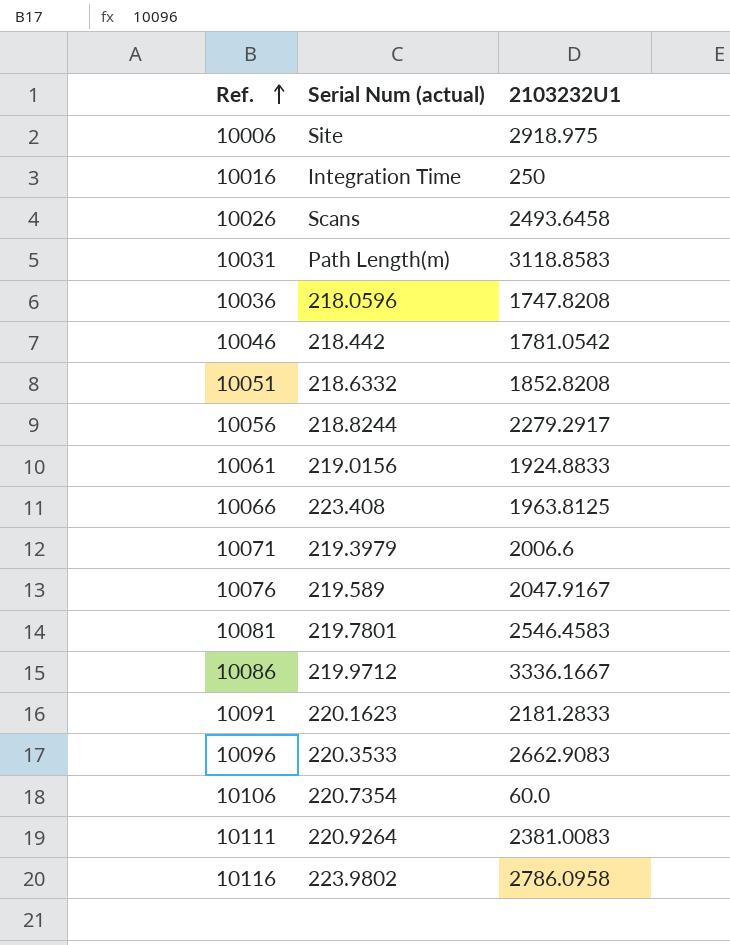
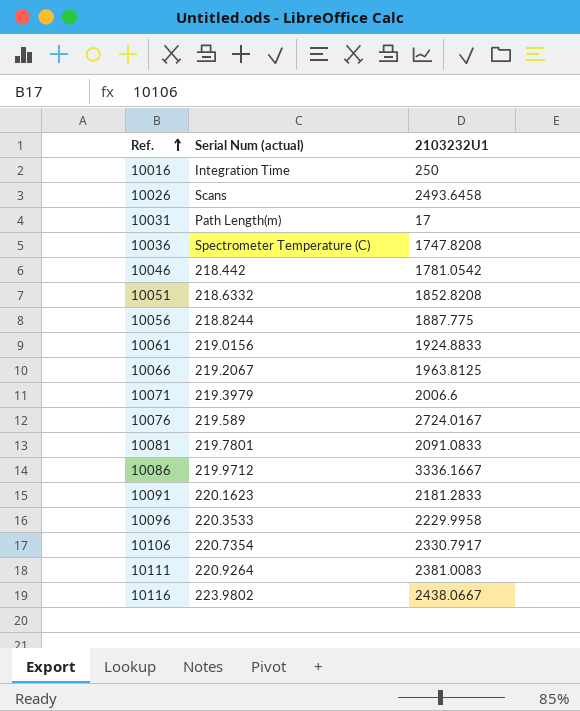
row 10006: Site | 2918.975 -> none
10031 | 2103232U1: 3118.8583 -> 17
10036 | Serial Num (actual): 218.0596 -> Spectrometer Temperature (C)
10056 | 2103232U1: 2279.2917 -> 1887.775
10066 | Serial Num (actual): 223.408 -> 219.2067
10076 | 2103232U1: 2047.9167 -> 2724.0167
10081 | 2103232U1: 2546.4583 -> 2091.0833
10096 | 2103232U1: 2662.9083 -> 2229.9958
10106 | 2103232U1: 60.0 -> 2330.7917
10116 | 2103232U1: 2786.0958 -> 2438.0667

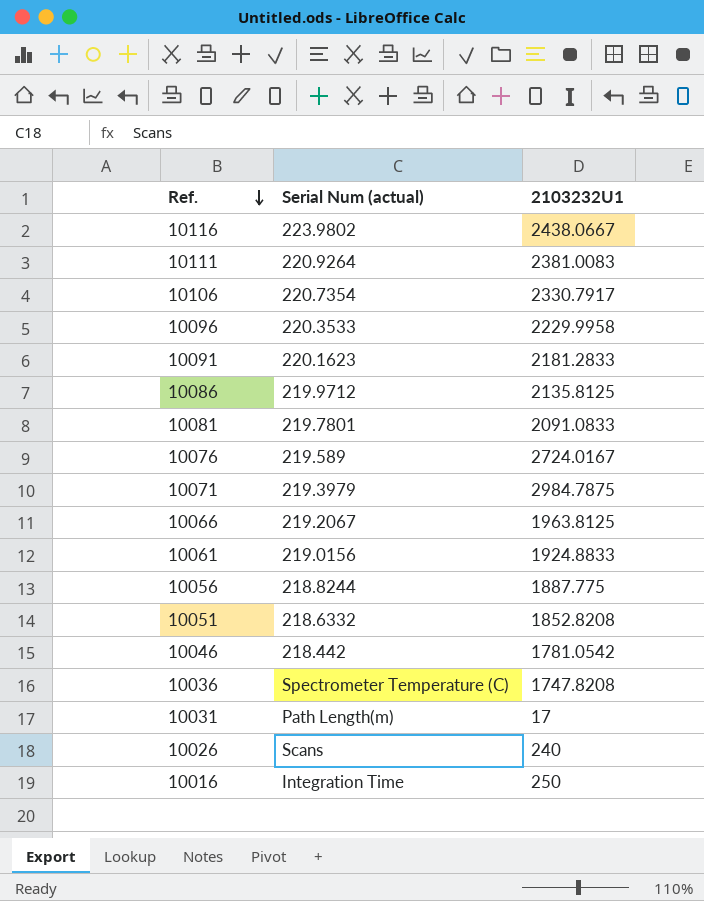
row order: Ref. ascending -> Ref. descending
10086 | 2103232U1: 3336.1667 -> 2135.8125
10071 | 2103232U1: 2006.6 -> 2984.7875
10026 | 2103232U1: 2493.6458 -> 240

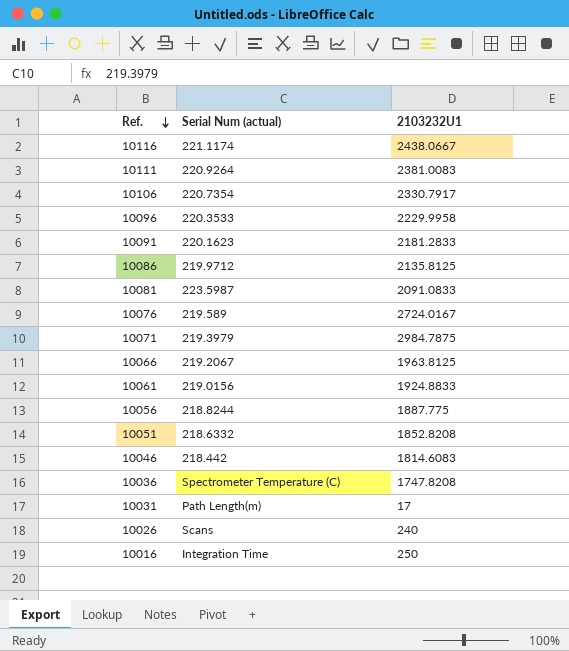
10116 | Serial Num (actual): 223.9802 -> 221.1174
10081 | Serial Num (actual): 219.7801 -> 223.5987
10046 | 2103232U1: 1781.0542 -> 1814.6083

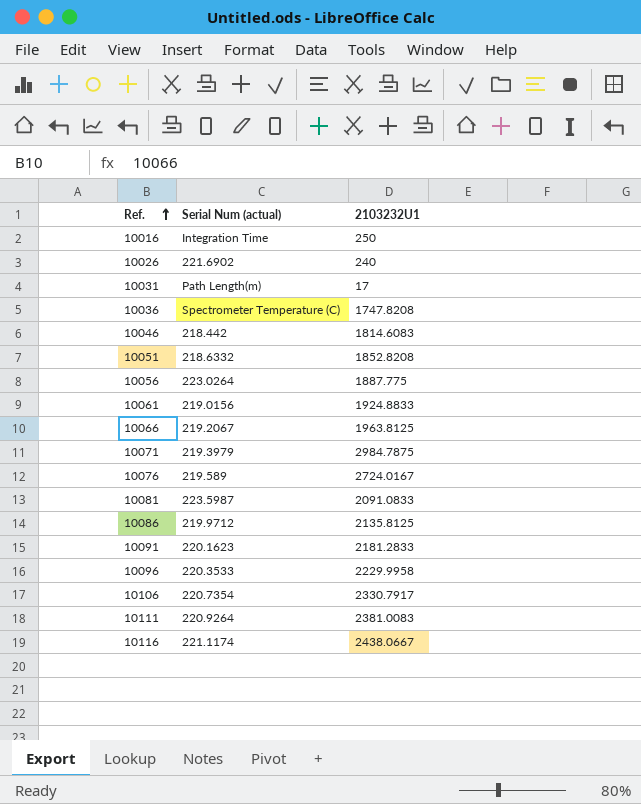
row order: Ref. descending -> Ref. ascending
10026 | Serial Num (actual): Scans -> 221.6902
10056 | Serial Num (actual): 218.8244 -> 223.0264

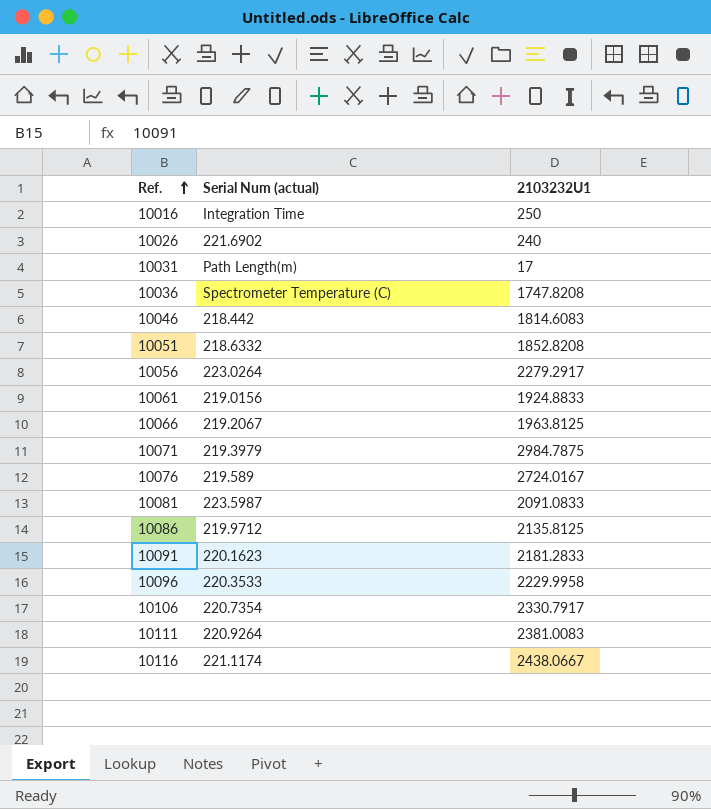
10056 | 2103232U1: 1887.775 -> 2279.2917

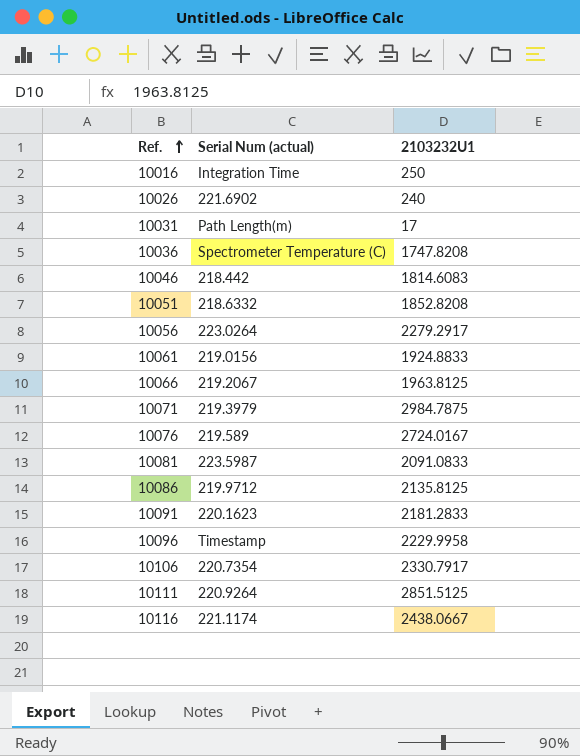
10096 | Serial Num (actual): 220.3533 -> Timestamp
10111 | 2103232U1: 2381.0083 -> 2851.5125

